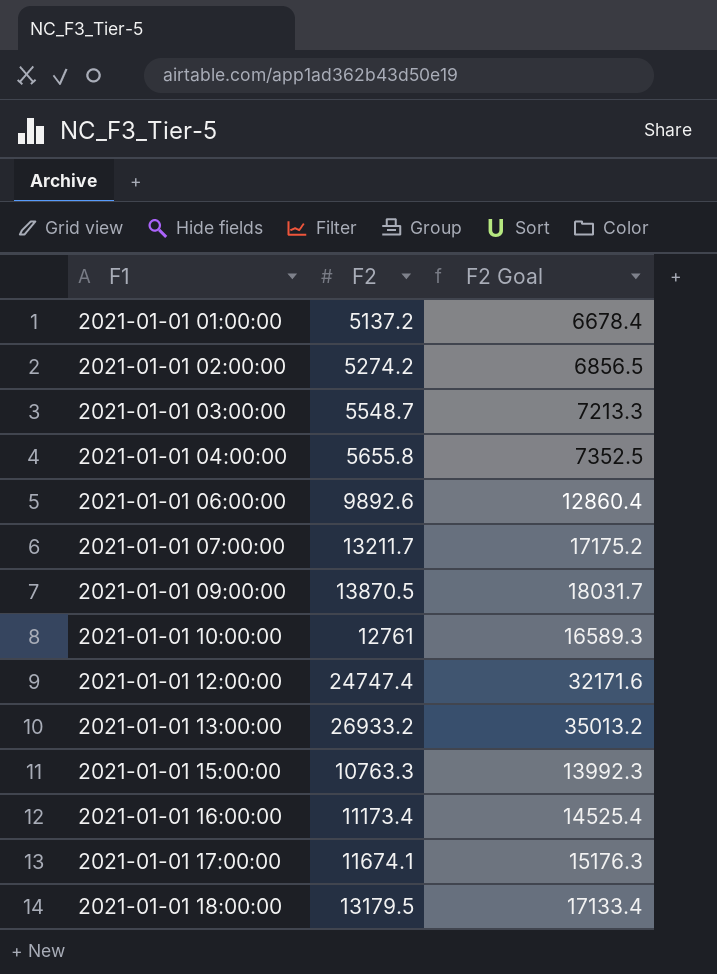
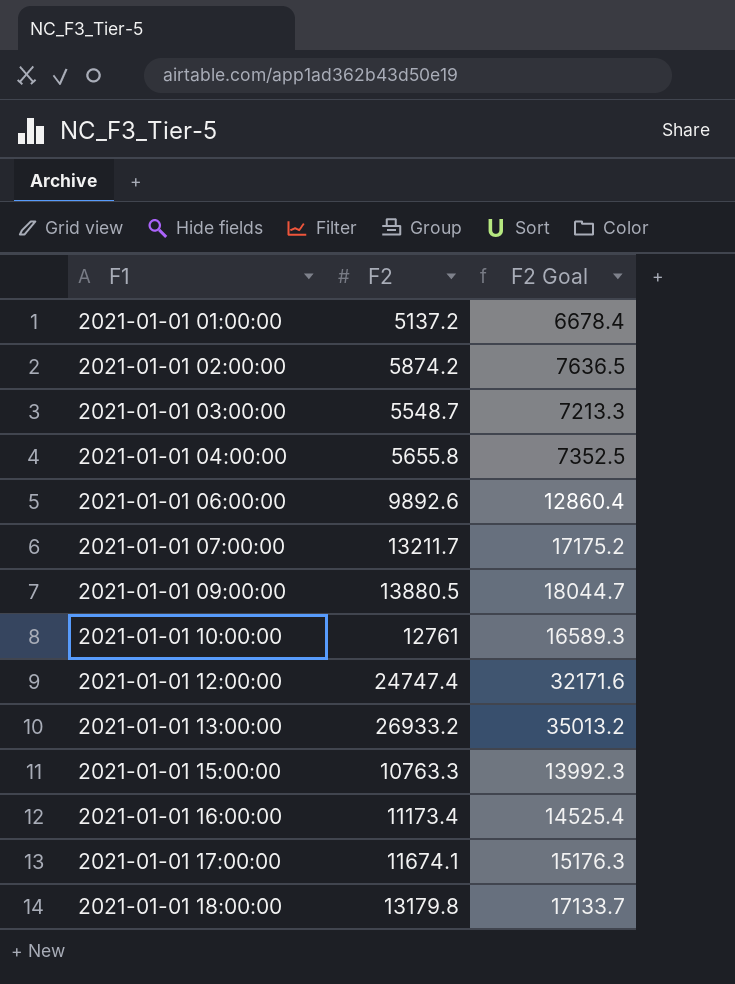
2021-01-01 02:00:00 | F2: 5274.2 -> 5874.2
2021-01-01 02:00:00 | F2 Goal: 6856.5 -> 7636.5
2021-01-01 09:00:00 | F2: 13870.5 -> 13880.5
2021-01-01 09:00:00 | F2 Goal: 18031.7 -> 18044.7
2021-01-01 18:00:00 | F2: 13179.5 -> 13179.8
2021-01-01 18:00:00 | F2 Goal: 17133.4 -> 17133.7

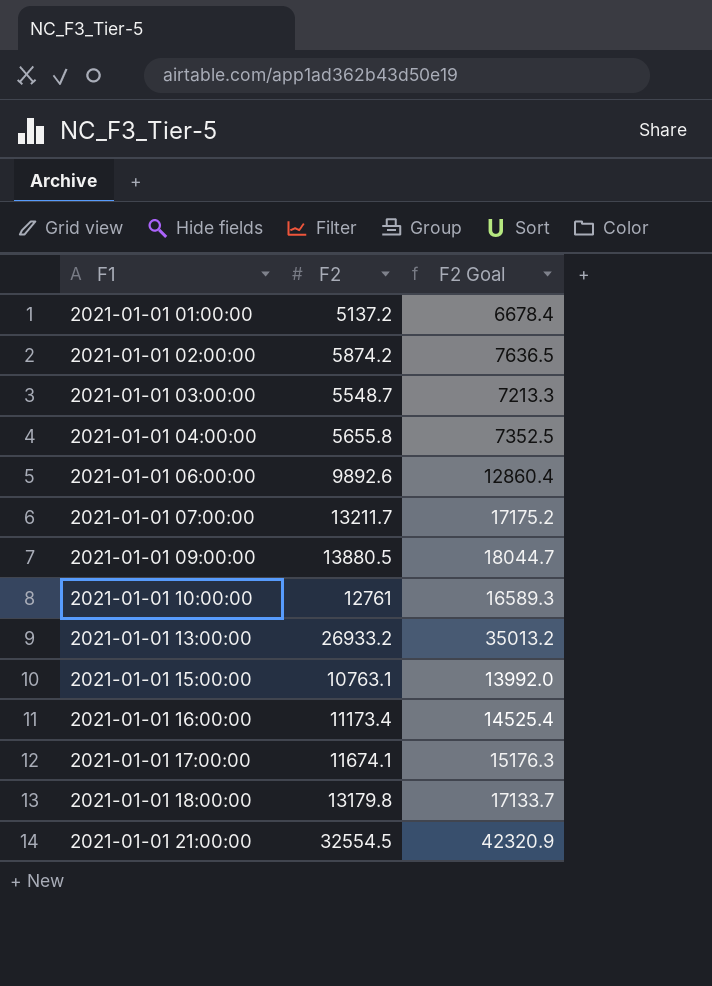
row 2021-01-01 12:00:00: 24747.4 | 32171.6 -> none
2021-01-01 15:00:00 | F2: 10763.3 -> 10763.1
2021-01-01 15:00:00 | F2 Goal: 13992.3 -> 13992.0
row 2021-01-01 21:00:00: none -> 32554.5 | 42320.9

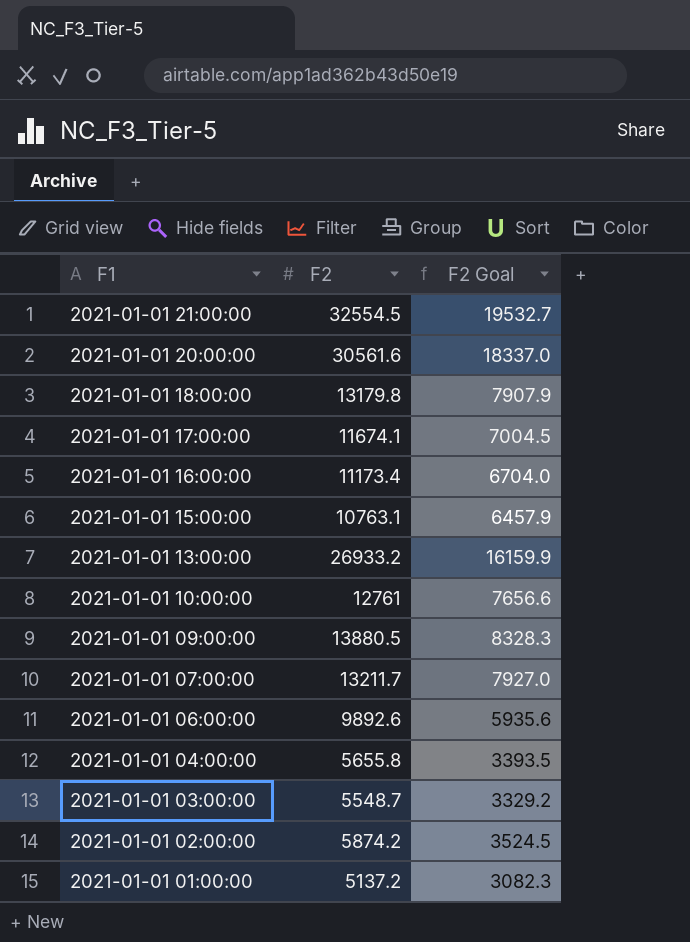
row order: F1 ascending -> F1 descending
column F2 Goal | formula: [F2] * 1.3 -> [F2] * 0.6
row 2021-01-01 20:00:00: none -> 30561.6 | 18337.0

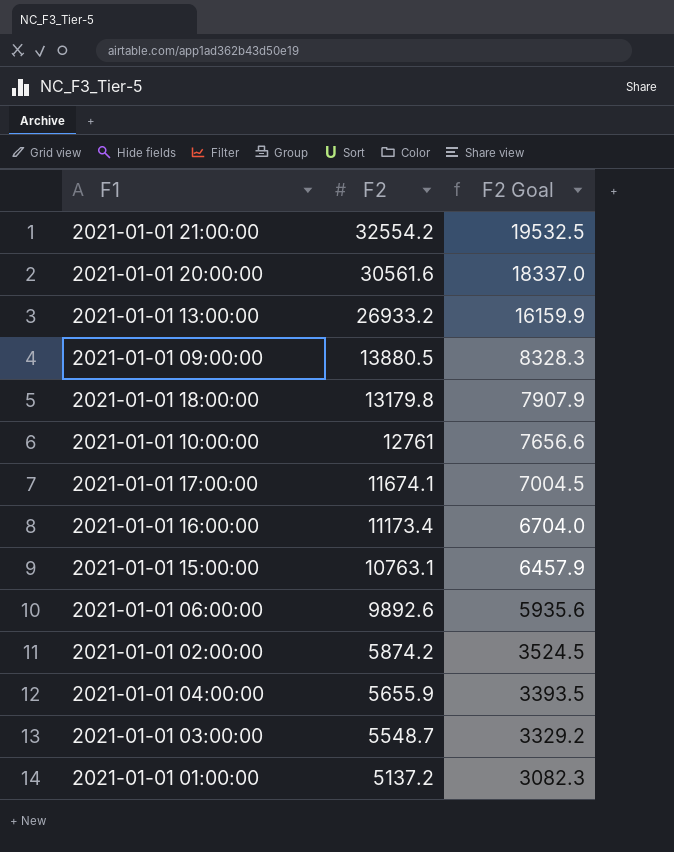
row order: F1 descending -> F2 descending
row 2021-01-01 07:00:00: 13211.7 | 7927.0 -> none
2021-01-01 21:00:00 | F2: 32554.5 -> 32554.2
2021-01-01 21:00:00 | F2 Goal: 19532.7 -> 19532.5
2021-01-01 04:00:00 | F2: 5655.8 -> 5655.9

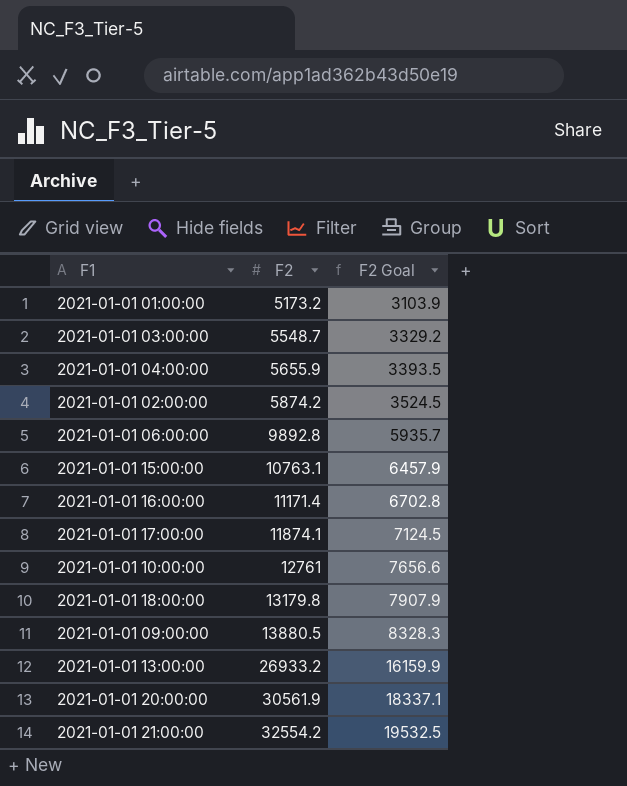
row order: F2 descending -> F2 ascending
2021-01-01 01:00:00 | F2: 5137.2 -> 5173.2
2021-01-01 01:00:00 | F2 Goal: 3082.3 -> 3103.9
2021-01-01 06:00:00 | F2: 9892.6 -> 9892.8
2021-01-01 06:00:00 | F2 Goal: 5935.6 -> 5935.7
2021-01-01 16:00:00 | F2: 11173.4 -> 11171.4
2021-01-01 16:00:00 | F2 Goal: 6704.0 -> 6702.8
2021-01-01 17:00:00 | F2: 11674.1 -> 11874.1
2021-01-01 17:00:00 | F2 Goal: 7004.5 -> 7124.5
2021-01-01 20:00:00 | F2: 30561.6 -> 30561.9
2021-01-01 20:00:00 | F2 Goal: 18337.0 -> 18337.1

